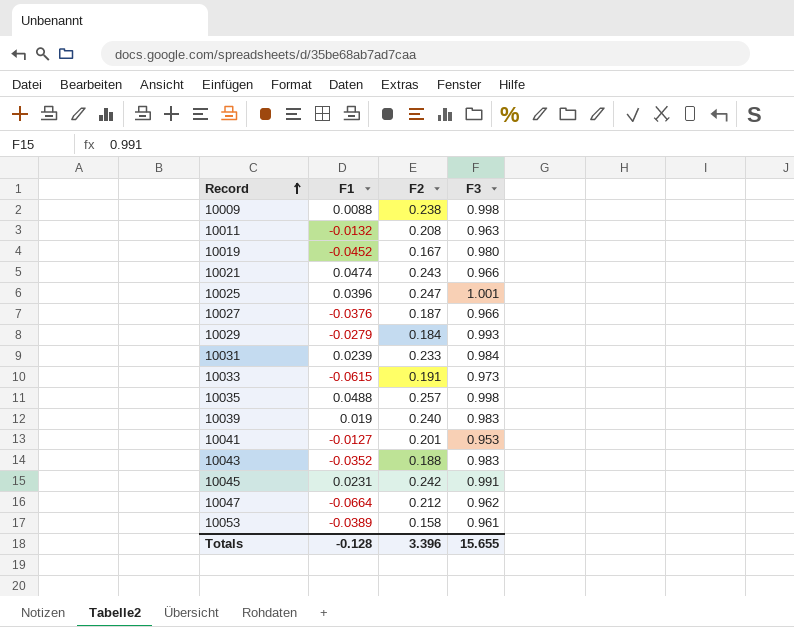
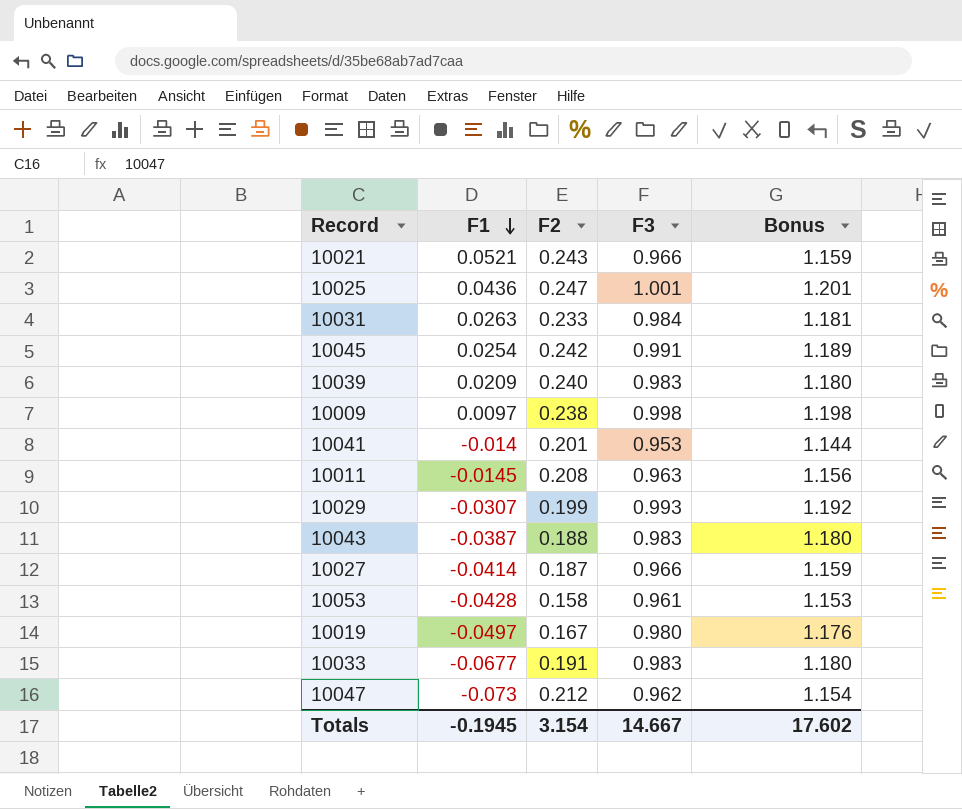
row order: Record ascending -> F1 descending
column Bonus | formula: none -> [F3] * 1.2
row 10035: 0.0488 | 0.257 | 0.998 -> none
10021 | F1: 0.0474 -> 0.0521
10025 | F1: 0.0396 -> 0.0436
10031 | F1: 0.0239 -> 0.0263
10045 | F1: 0.0231 -> 0.0254
10039 | F1: 0.019 -> 0.0209
10009 | F1: 0.0088 -> 0.0097
10041 | F1: -0.0127 -> -0.014
10011 | F1: -0.0132 -> -0.0145
10029 | F1: -0.0279 -> -0.0307
10029 | F2: 0.184 -> 0.199
10043 | F1: -0.0352 -> -0.0387
10027 | F1: -0.0376 -> -0.0414
10053 | F1: -0.0389 -> -0.0428
10019 | F1: -0.0452 -> -0.0497
10033 | F1: -0.0615 -> -0.0677
10033 | F3: 0.973 -> 0.983
10047 | F1: -0.0664 -> -0.073
Totals | F1: -0.128 -> -0.1945
Totals | F2: 3.396 -> 3.154
Totals | F3: 15.655 -> 14.667

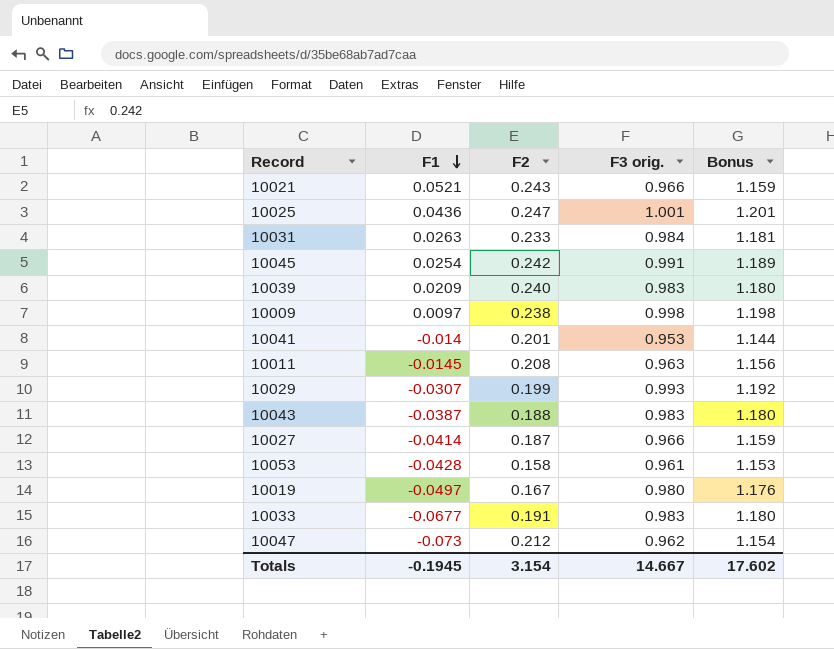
column name: F3 -> F3 orig.

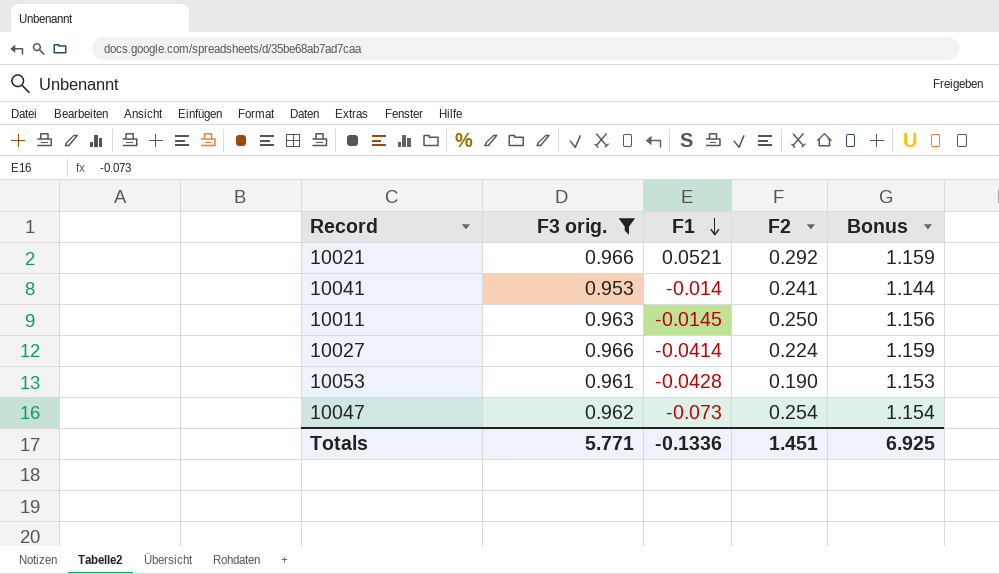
filter: none -> F3 orig. <= 0.966
column F3 orig. | position: 4 -> 2
10021 | F2: 0.243 -> 0.292
10041 | F2: 0.201 -> 0.241
10011 | F2: 0.208 -> 0.250
10027 | F2: 0.187 -> 0.224
10053 | F2: 0.158 -> 0.190
10047 | F2: 0.212 -> 0.254
Totals | F3 orig.: 14.667 -> 5.771
Totals | F1: -0.1945 -> -0.1336
Totals | F2: 3.154 -> 1.451
Totals | Bonus: 17.602 -> 6.925

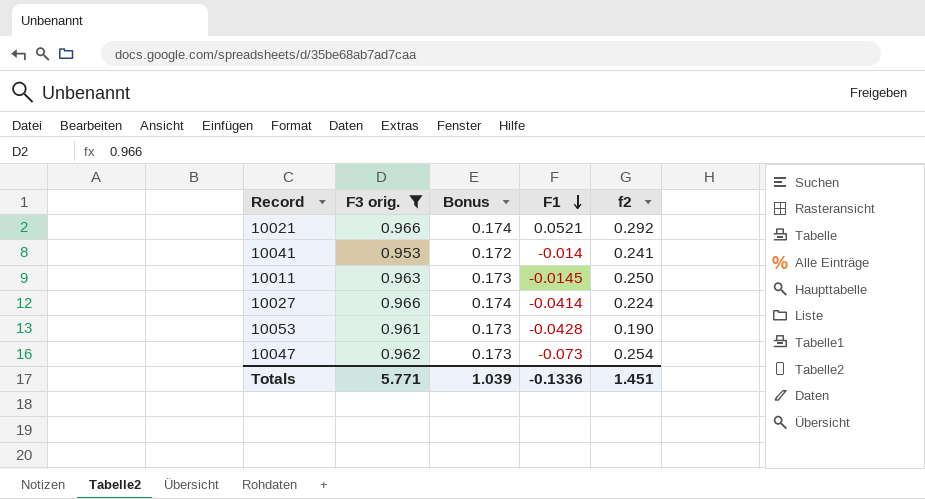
column Bonus | formula: [F3 orig.] * 1.2 -> [F3 orig.] * 0.18
column Bonus | position: 5 -> 3
column name: F2 -> f2
Totals | Bonus: 6.925 -> 1.039

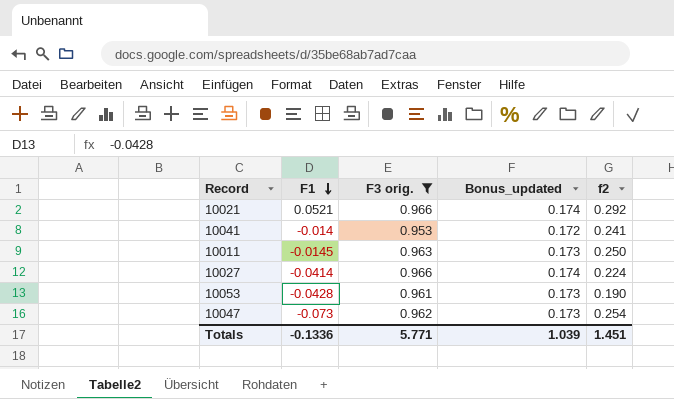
column F1 | position: 4 -> 2
column name: Bonus -> Bonus_updated

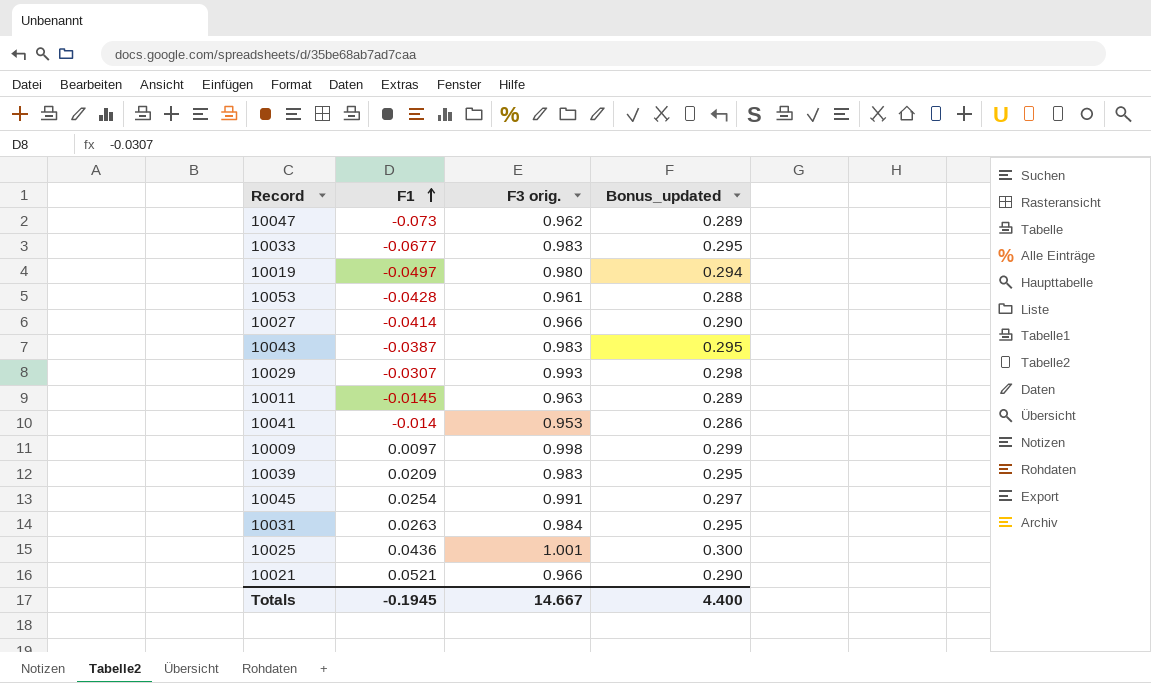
filter: F3 orig. <= 0.966 -> none
row order: F1 descending -> F1 ascending
column f2 | position: 5 -> none
column Bonus_updated | formula: [F3 orig.] * 0.18 -> [F3 orig.] * 0.3
Totals | F1: -0.1336 -> -0.1945
Totals | F3 orig.: 5.771 -> 14.667
Totals | Bonus_updated: 1.039 -> 4.400

